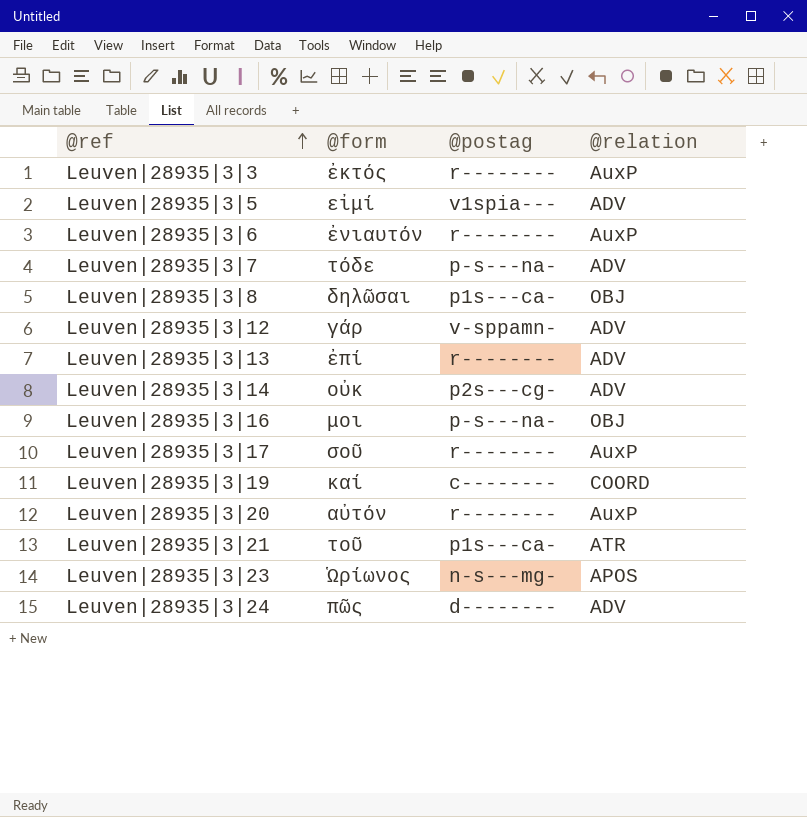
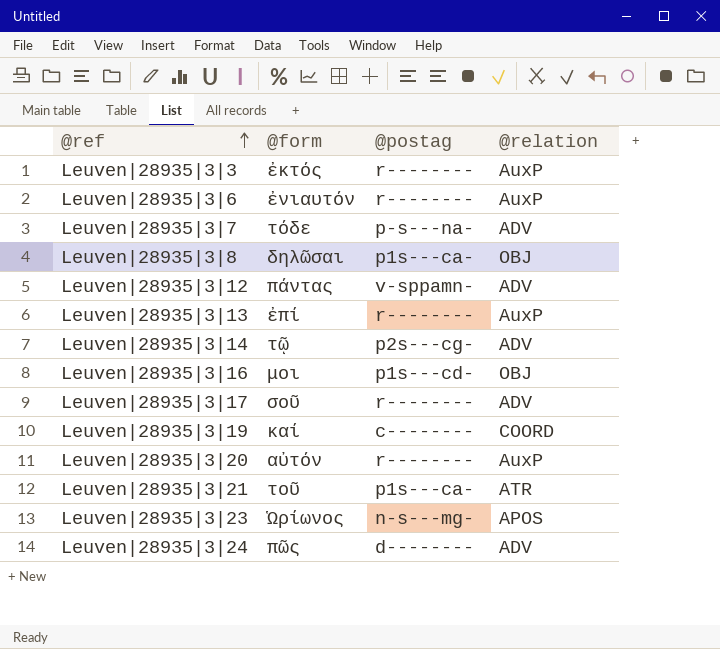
row Leuven|28935|3|5: εἰμί | v1spia--- | ADV -> none
Leuven|28935|3|12 | @form: γάρ -> πάντας
Leuven|28935|3|13 | @relation: ADV -> AuxP
Leuven|28935|3|14 | @form: οὐκ -> τῷ
Leuven|28935|3|16 | @postag: p-s---na- -> p1s---cd-
Leuven|28935|3|17 | @relation: AuxP -> ADV

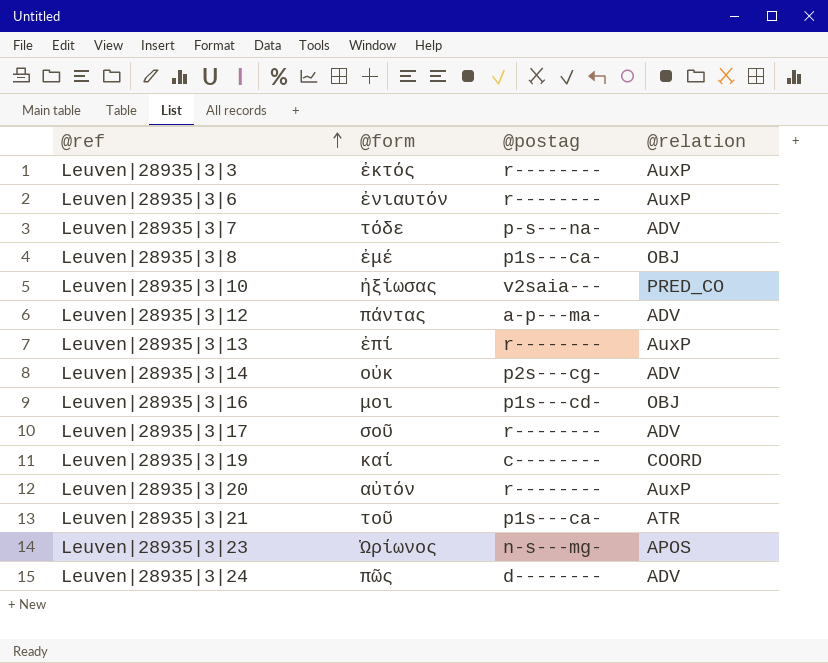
Leuven|28935|3|8 | @form: δηλῶσαι -> ἐμέ
row Leuven|28935|3|10: none -> ἠξίωσας | v2saia--- | PRED_CO
Leuven|28935|3|12 | @postag: v-sppamn- -> a-p---ma-
Leuven|28935|3|14 | @form: τῷ -> οὐκ

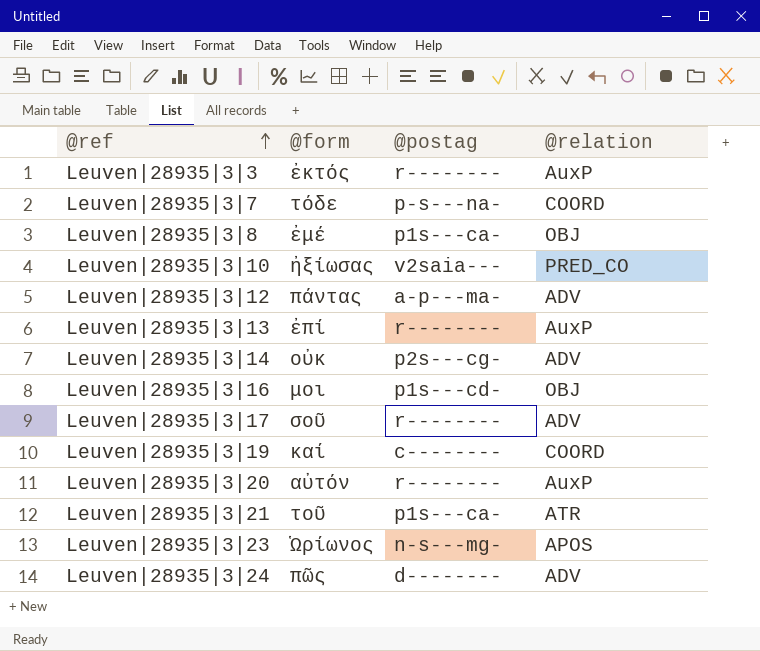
row Leuven|28935|3|6: ἐνιαυτόν | r-------- | AuxP -> none
Leuven|28935|3|7 | @relation: ADV -> COORD

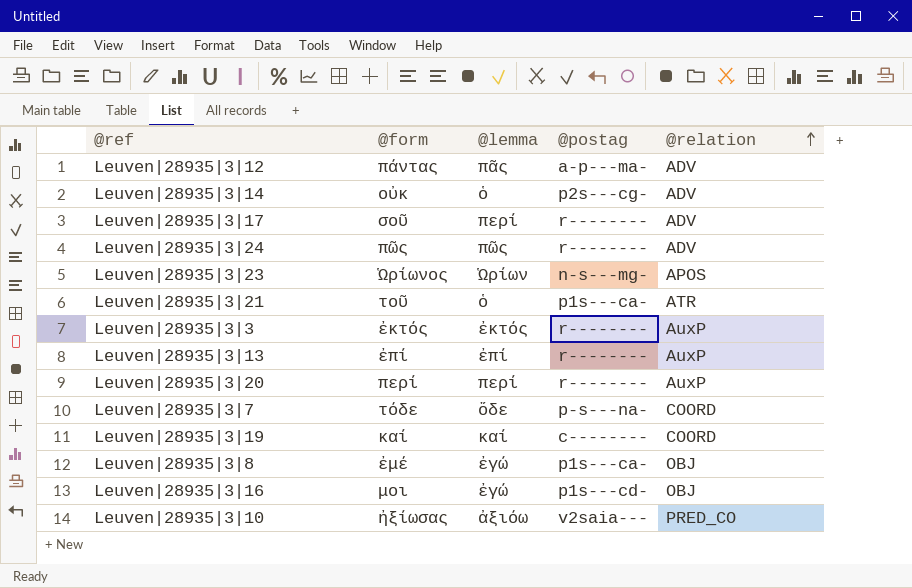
row order: @ref ascending -> @relation ascending
column @lemma | position: none -> 3
Leuven|28935|3|24 | @postag: d-------- -> r--------
Leuven|28935|3|20 | @form: αὐτόν -> περί

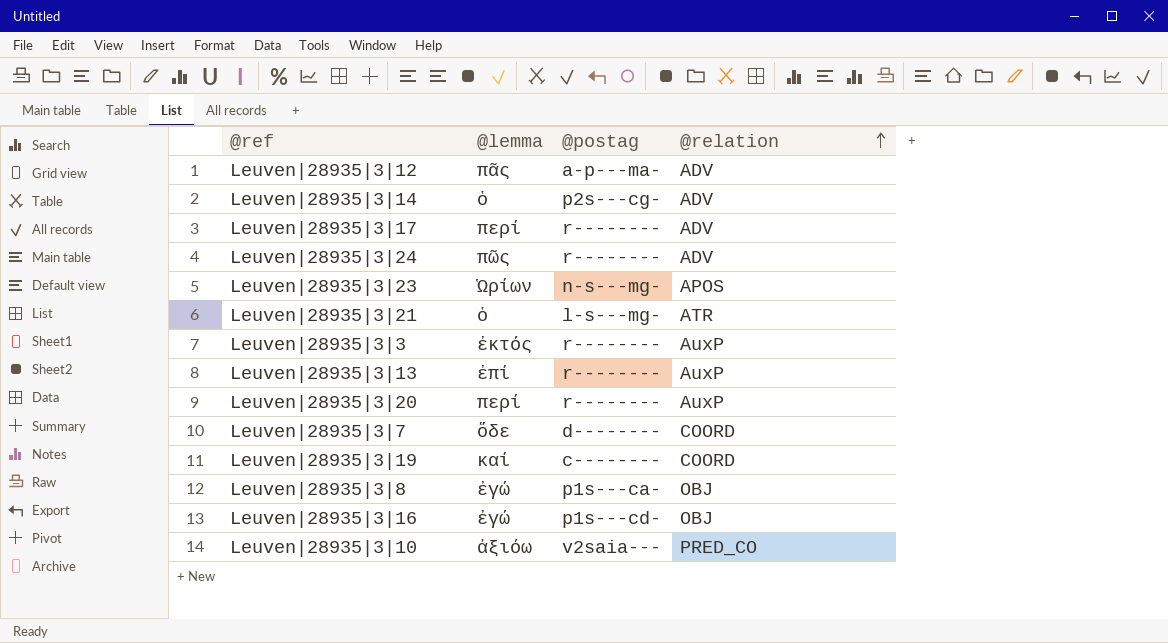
column @form | position: 2 -> none
Leuven|28935|3|21 | @postag: p1s---ca- -> l-s---mg-
Leuven|28935|3|7 | @postag: p-s---na- -> d--------

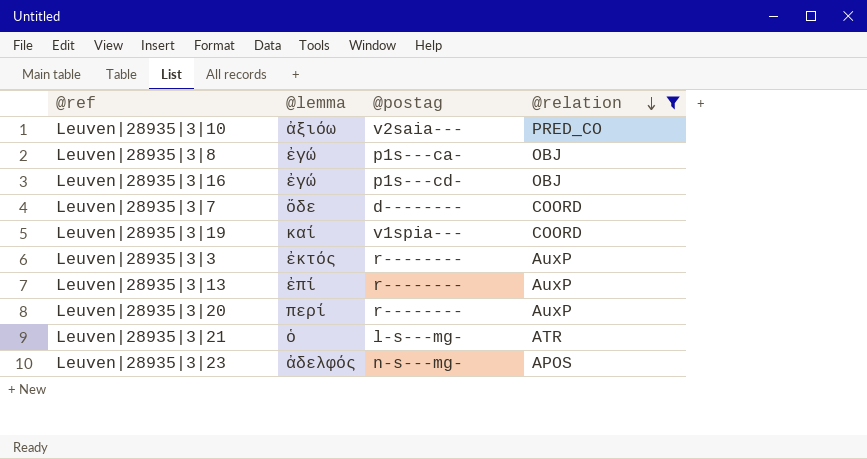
filter: none -> @relation != ADV
row order: @relation ascending -> @relation descending
Leuven|28935|3|19 | @postag: c-------- -> v1spia---
Leuven|28935|3|23 | @lemma: Ὡρίων -> ἀδελφός

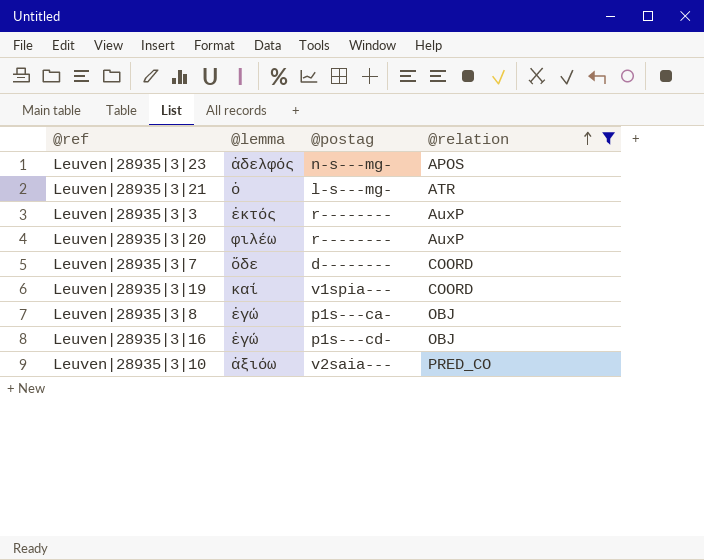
row order: @relation descending -> @relation ascending
row Leuven|28935|3|13: ἐπί | r-------- | AuxP -> none
Leuven|28935|3|20 | @lemma: περί -> φιλέω

